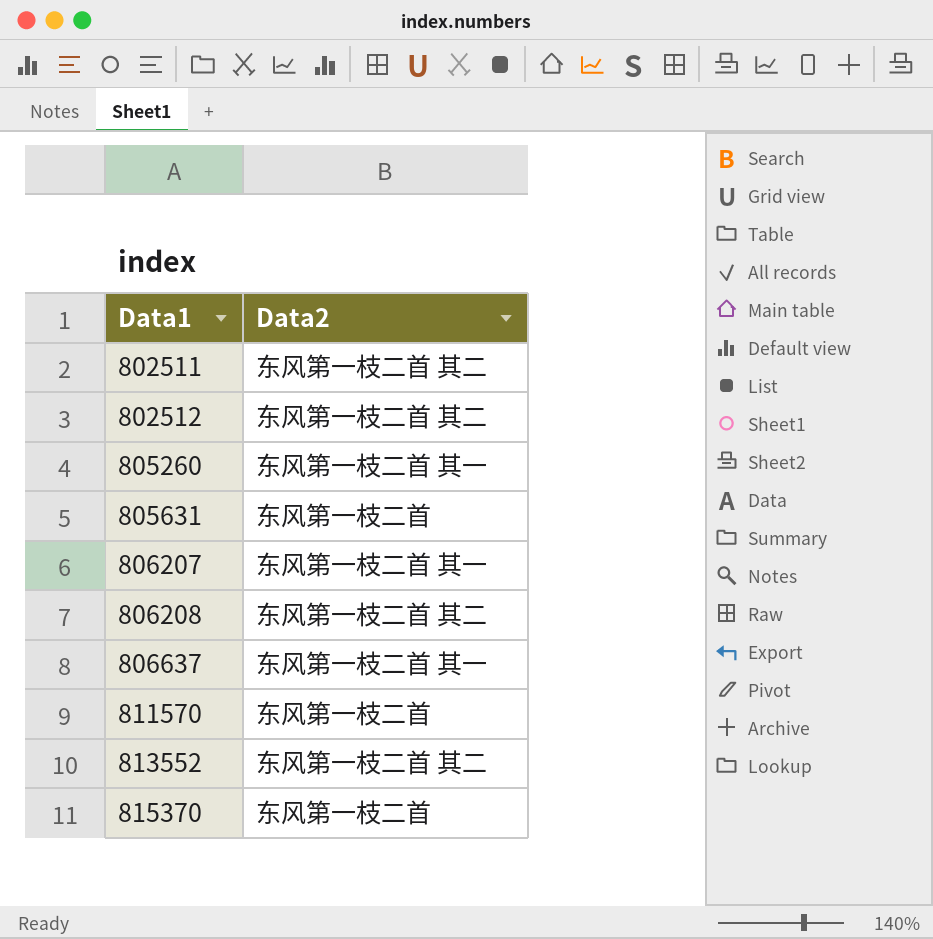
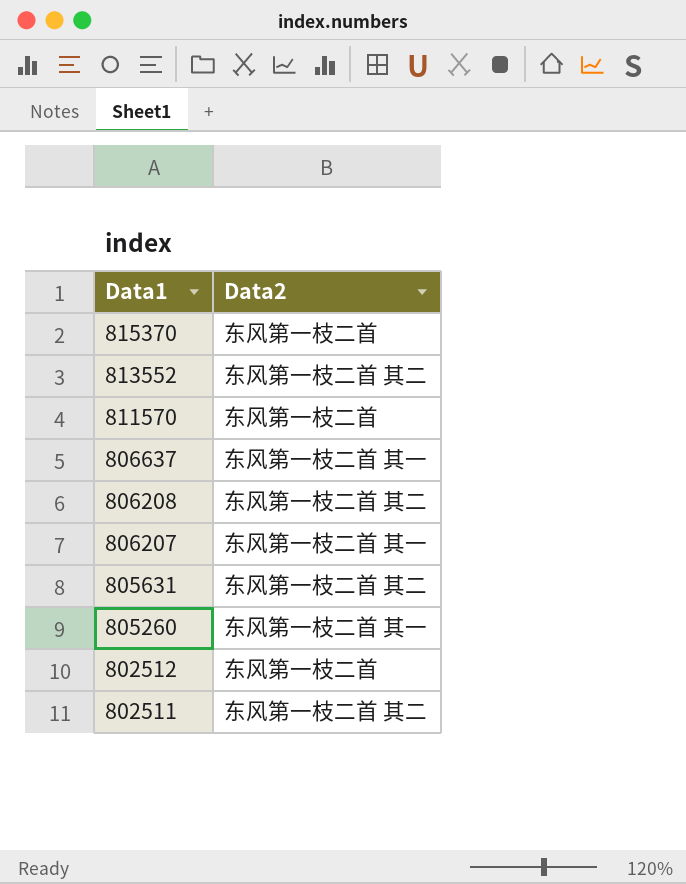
row order: Data1 ascending -> Data1 descending
805631 | Data2: 东风第一枝二首 -> 东风第一枝二首 其二
802512 | Data2: 东风第一枝二首 其二 -> 东风第一枝二首

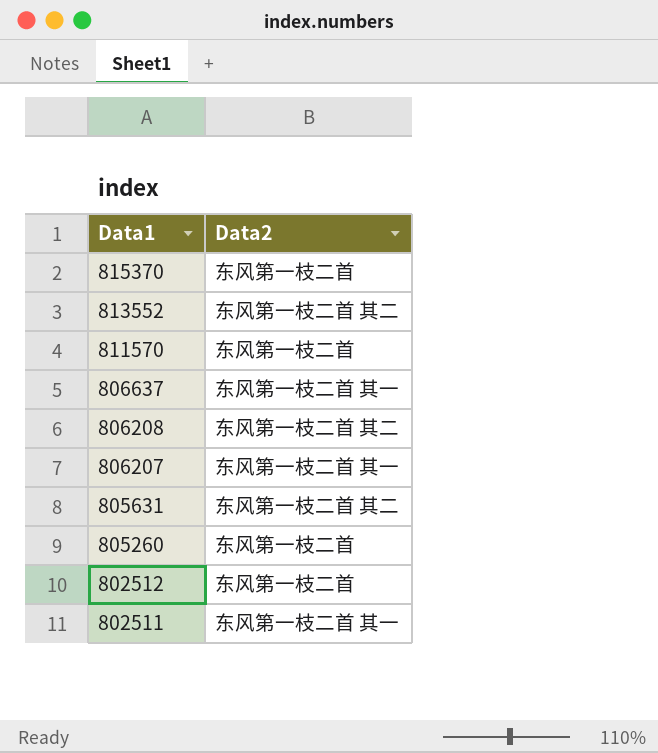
805260 | Data2: 东风第一枝二首 其一 -> 东风第一枝二首
802511 | Data2: 东风第一枝二首 其二 -> 东风第一枝二首 其一

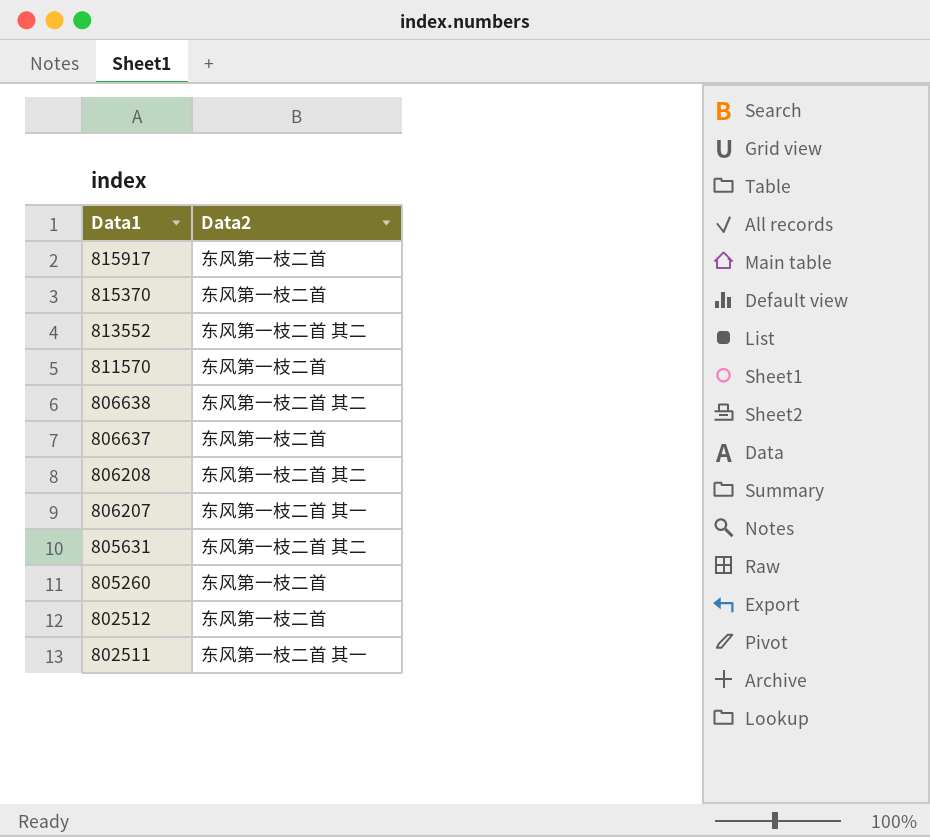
row 815917: none -> 东风第一枝二首
row 806638: none -> 东风第一枝二首 其二
806637 | Data2: 东风第一枝二首 其一 -> 东风第一枝二首

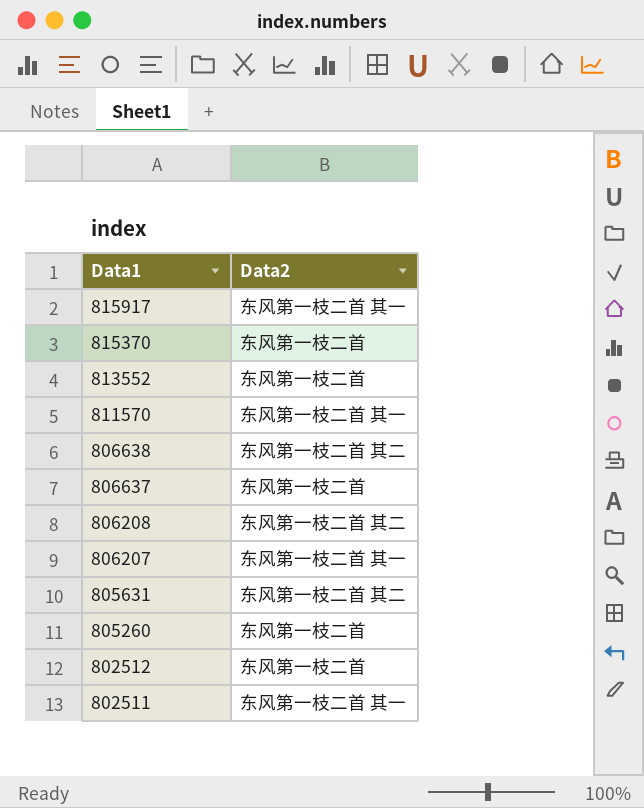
815917 | Data2: 东风第一枝二首 -> 东风第一枝二首 其一
813552 | Data2: 东风第一枝二首 其二 -> 东风第一枝二首
811570 | Data2: 东风第一枝二首 -> 东风第一枝二首 其一

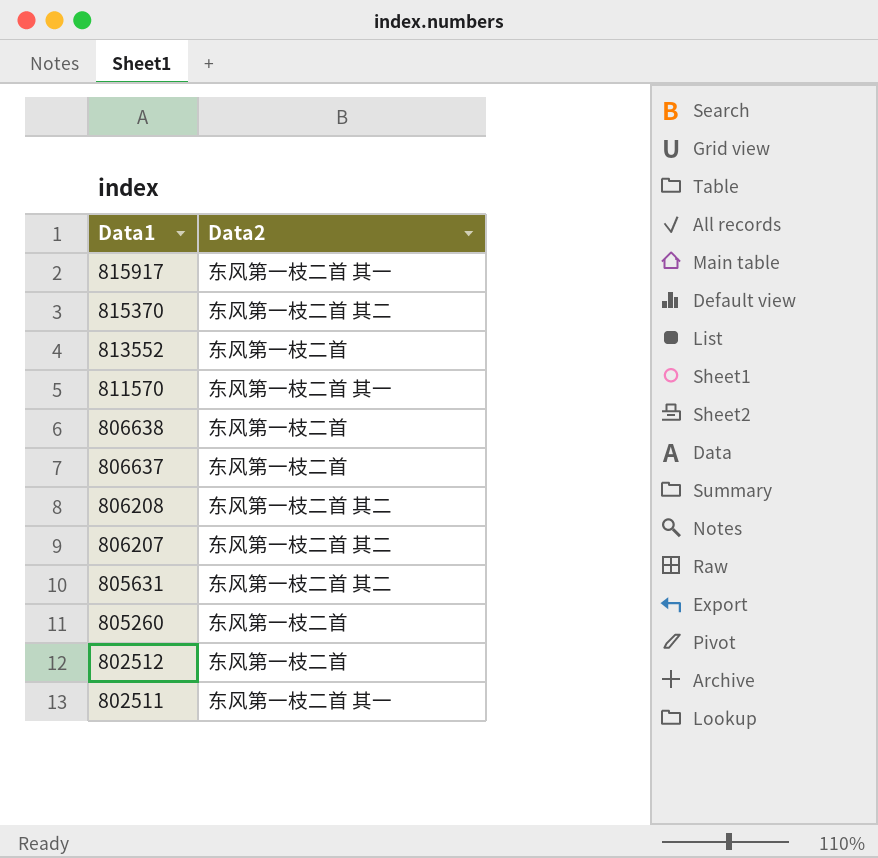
815370 | Data2: 东风第一枝二首 -> 东风第一枝二首 其二
806638 | Data2: 东风第一枝二首 其二 -> 东风第一枝二首
806207 | Data2: 东风第一枝二首 其一 -> 东风第一枝二首 其二

